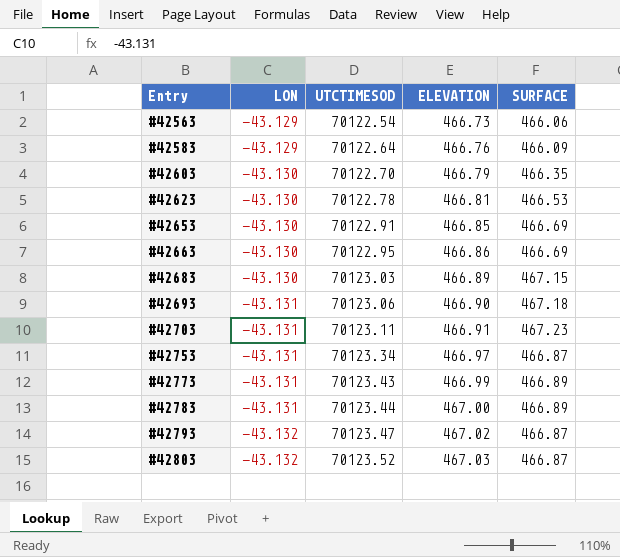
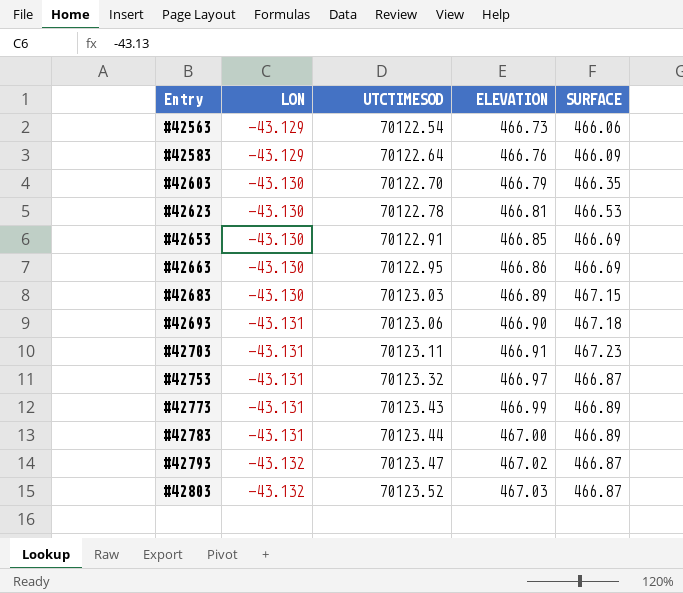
#42753 | UTCTIMESOD: 70123.34 -> 70123.32

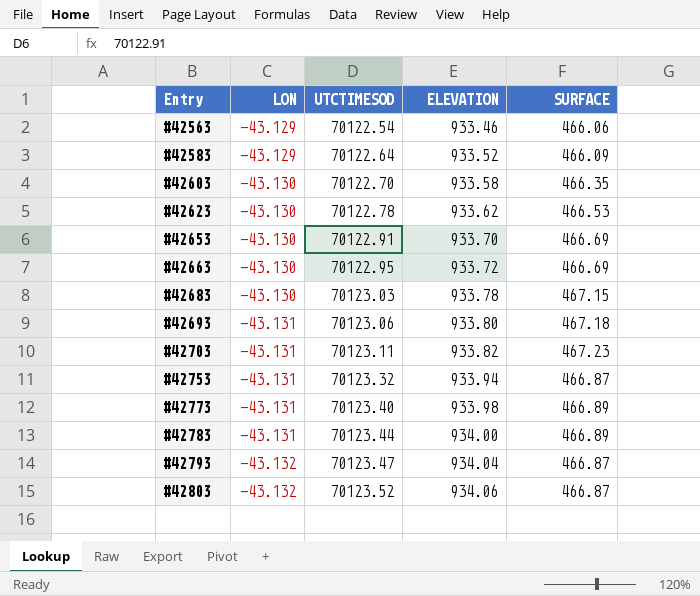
#42563 | ELEVATION: 466.73 -> 933.46
#42583 | ELEVATION: 466.76 -> 933.52
#42603 | ELEVATION: 466.79 -> 933.58
#42623 | ELEVATION: 466.81 -> 933.62
#42653 | ELEVATION: 466.85 -> 933.70
#42663 | ELEVATION: 466.86 -> 933.72
#42683 | ELEVATION: 466.89 -> 933.78
#42693 | ELEVATION: 466.90 -> 933.80
#42703 | ELEVATION: 466.91 -> 933.82
#42753 | ELEVATION: 466.97 -> 933.94
#42773 | UTCTIMESOD: 70123.43 -> 70123.40
#42773 | ELEVATION: 466.99 -> 933.98
#42783 | ELEVATION: 467.00 -> 934.00
#42793 | ELEVATION: 467.02 -> 934.04
#42803 | ELEVATION: 467.03 -> 934.06

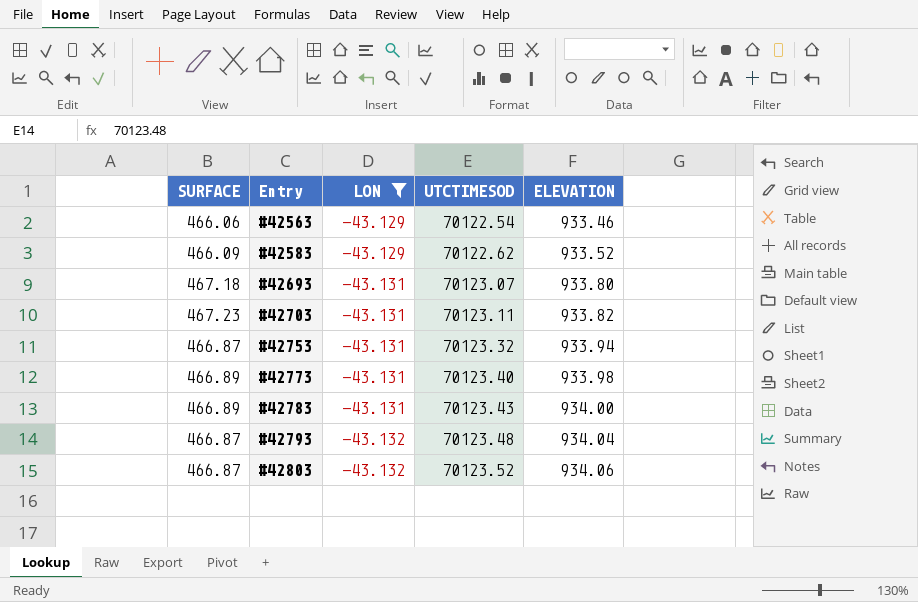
filter: none -> LON != -43.130
column SURFACE | position: 5 -> 1
#42583 | UTCTIMESOD: 70122.64 -> 70122.62
#42693 | UTCTIMESOD: 70123.06 -> 70123.07
#42783 | UTCTIMESOD: 70123.44 -> 70123.43
#42793 | UTCTIMESOD: 70123.47 -> 70123.48

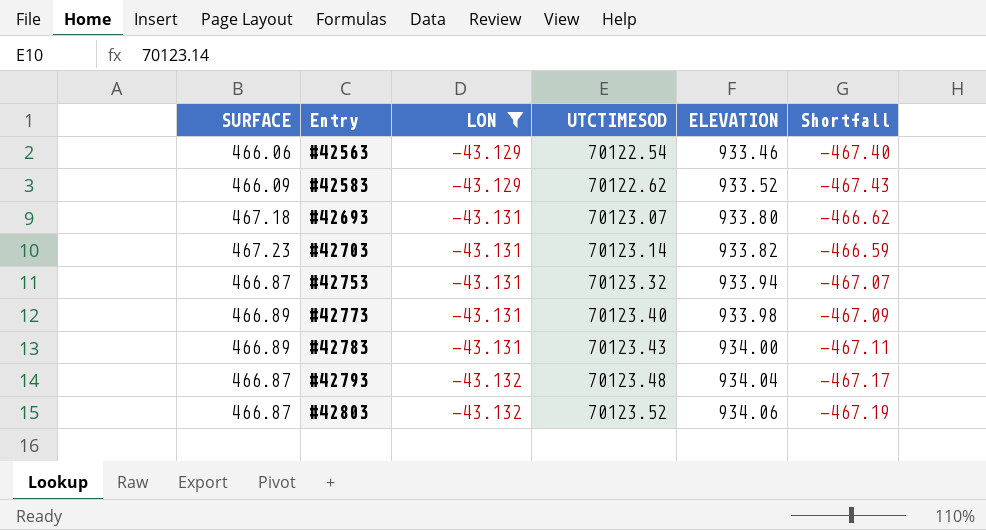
column Shortfall | formula: none -> [SURFACE] - [ELEVATION]
#42703 | UTCTIMESOD: 70123.11 -> 70123.14

